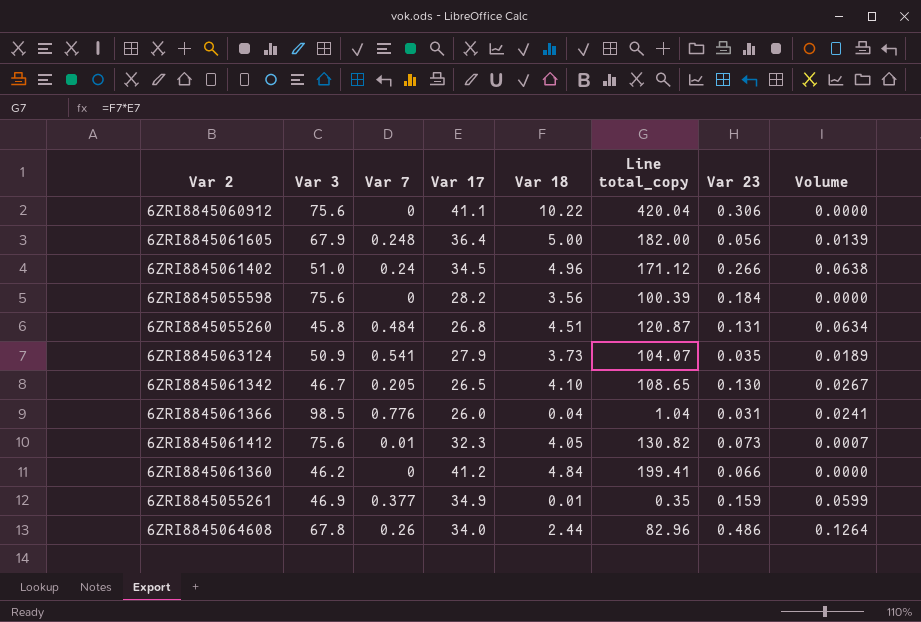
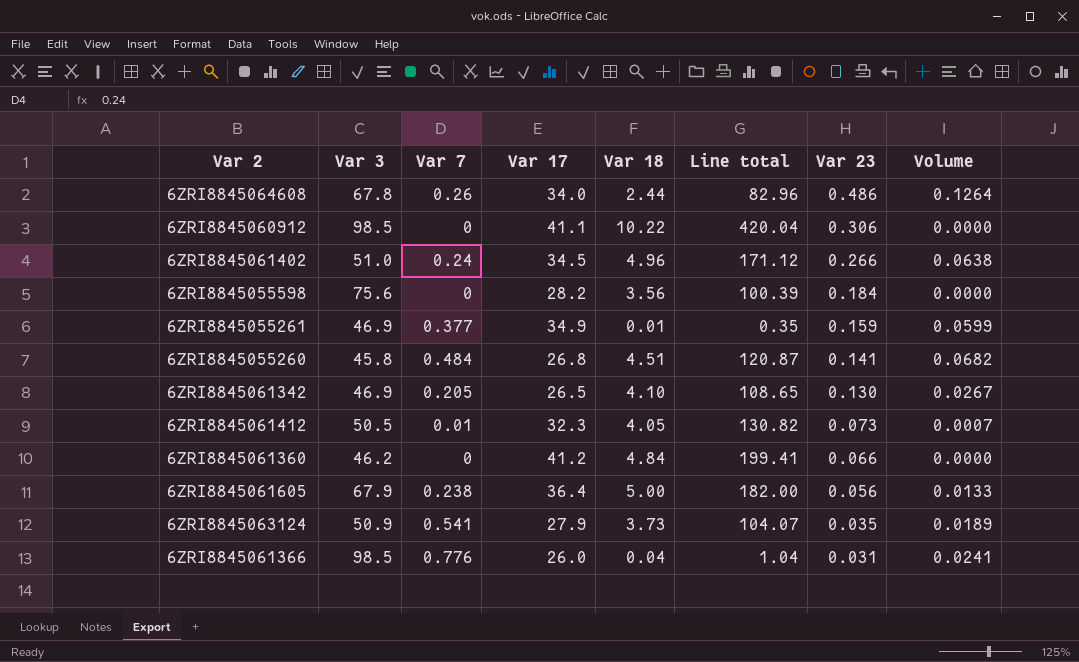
row order: none -> Var 23 descending
column name: Line total_copy -> Line total
6ZRI8845060912 | Var 3: 75.6 -> 98.5
6ZRI8845055260 | Var 23: 0.131 -> 0.141
6ZRI8845055260 | Volume: 0.0634 -> 0.0682
6ZRI8845061342 | Var 3: 46.7 -> 46.9
6ZRI8845061412 | Var 3: 75.6 -> 50.5
6ZRI8845061605 | Var 7: 0.248 -> 0.238
6ZRI8845061605 | Volume: 0.0139 -> 0.0133

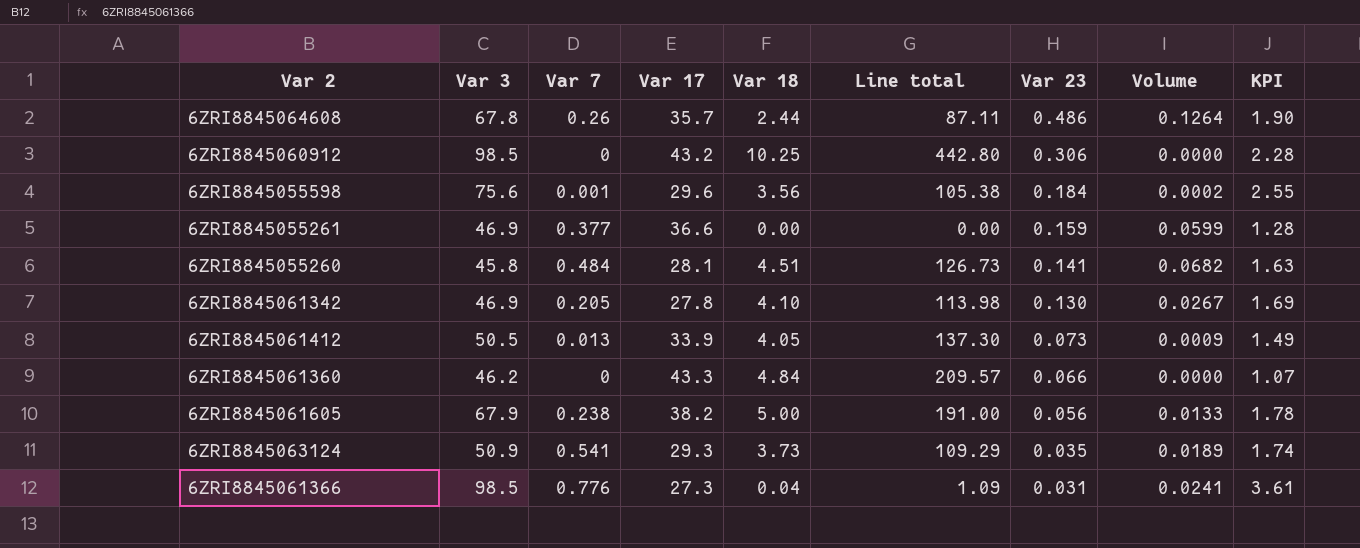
column KPI | formula: none -> [Var 3] / [Var 17]
row 6ZRI8845061402: 51.0 | 0.24 | 34.5 | 4.96 | 171.12 | 0.266 | 0.0638 -> none
6ZRI8845064608 | Var 17: 34.0 -> 35.7
6ZRI8845064608 | Line total: 82.96 -> 87.11
6ZRI8845060912 | Var 17: 41.1 -> 43.2
6ZRI8845060912 | Var 18: 10.22 -> 10.25
6ZRI8845060912 | Line total: 420.04 -> 442.80
6ZRI8845055598 | Var 7: 0 -> 0.001
6ZRI8845055598 | Var 17: 28.2 -> 29.6
6ZRI8845055598 | Line total: 100.39 -> 105.38
6ZRI8845055598 | Volume: 0.0000 -> 0.0002
6ZRI8845055261 | Var 17: 34.9 -> 36.6
6ZRI8845055261 | Var 18: 0.01 -> 0.00
6ZRI8845055261 | Line total: 0.35 -> 0.00
6ZRI8845055260 | Var 17: 26.8 -> 28.1
6ZRI8845055260 | Line total: 120.87 -> 126.73
6ZRI8845061342 | Var 17: 26.5 -> 27.8
6ZRI8845061342 | Line total: 108.65 -> 113.98
6ZRI8845061412 | Var 7: 0.01 -> 0.013
6ZRI8845061412 | Var 17: 32.3 -> 33.9
6ZRI8845061412 | Line total: 130.82 -> 137.30
6ZRI8845061412 | Volume: 0.0007 -> 0.0009
6ZRI8845061360 | Var 17: 41.2 -> 43.3
6ZRI8845061360 | Line total: 199.41 -> 209.57
6ZRI8845061605 | Var 17: 36.4 -> 38.2
6ZRI8845061605 | Line total: 182.00 -> 191.00
6ZRI8845063124 | Var 17: 27.9 -> 29.3
6ZRI8845063124 | Line total: 104.07 -> 109.29
6ZRI8845061366 | Var 17: 26.0 -> 27.3
6ZRI8845061366 | Line total: 1.04 -> 1.09

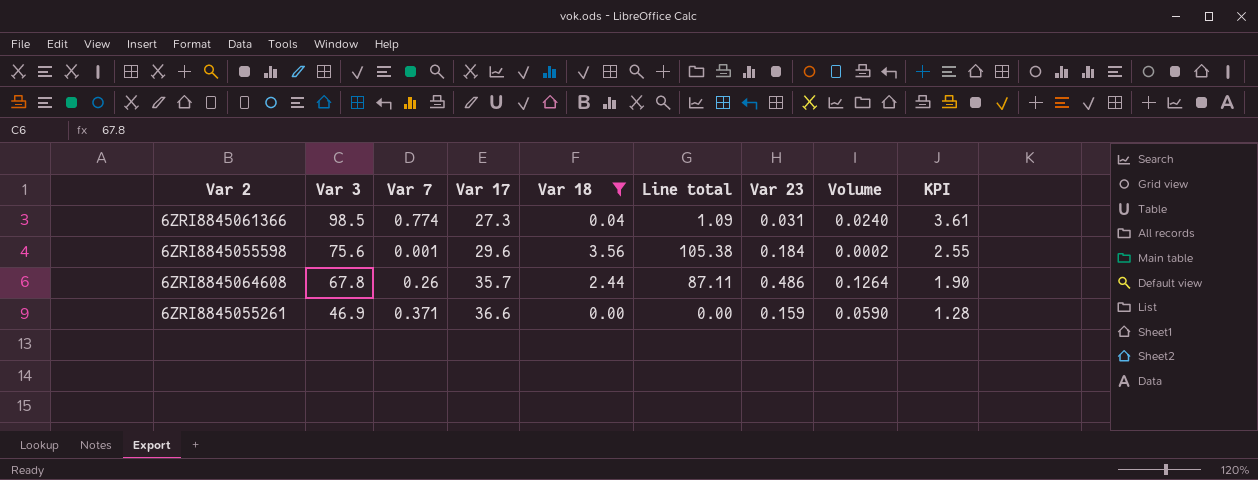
filter: none -> Var 18 <= 3.56
row order: Var 23 descending -> Var 3 descending
6ZRI8845061366 | Var 7: 0.776 -> 0.774
6ZRI8845061366 | Volume: 0.0241 -> 0.0240
6ZRI8845055261 | Var 7: 0.377 -> 0.371
6ZRI8845055261 | Volume: 0.0599 -> 0.0590

